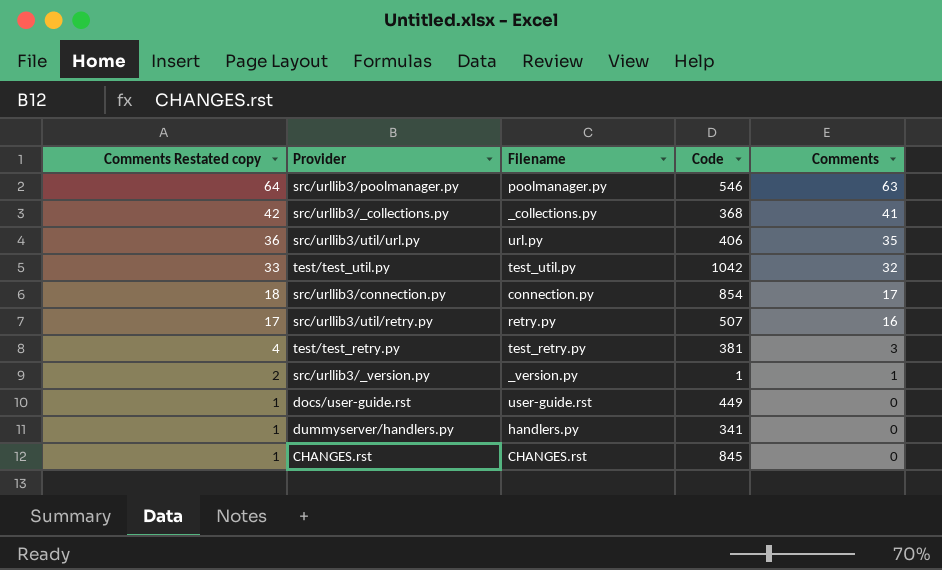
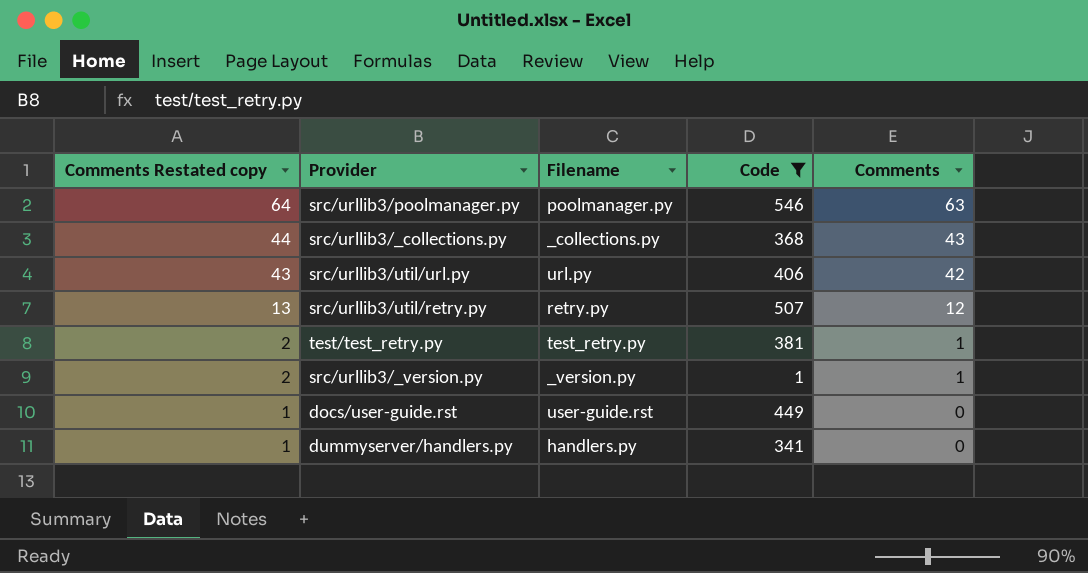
filter: none -> Code <= 546
src/urllib3/_collections.py | Comments Restated copy: 42 -> 44
src/urllib3/_collections.py | Comments: 41 -> 43
src/urllib3/util/url.py | Comments Restated copy: 36 -> 43
src/urllib3/util/url.py | Comments: 35 -> 42
src/urllib3/util/retry.py | Comments Restated copy: 17 -> 13
src/urllib3/util/retry.py | Comments: 16 -> 12
test/test_retry.py | Comments Restated copy: 4 -> 2
test/test_retry.py | Comments: 3 -> 1

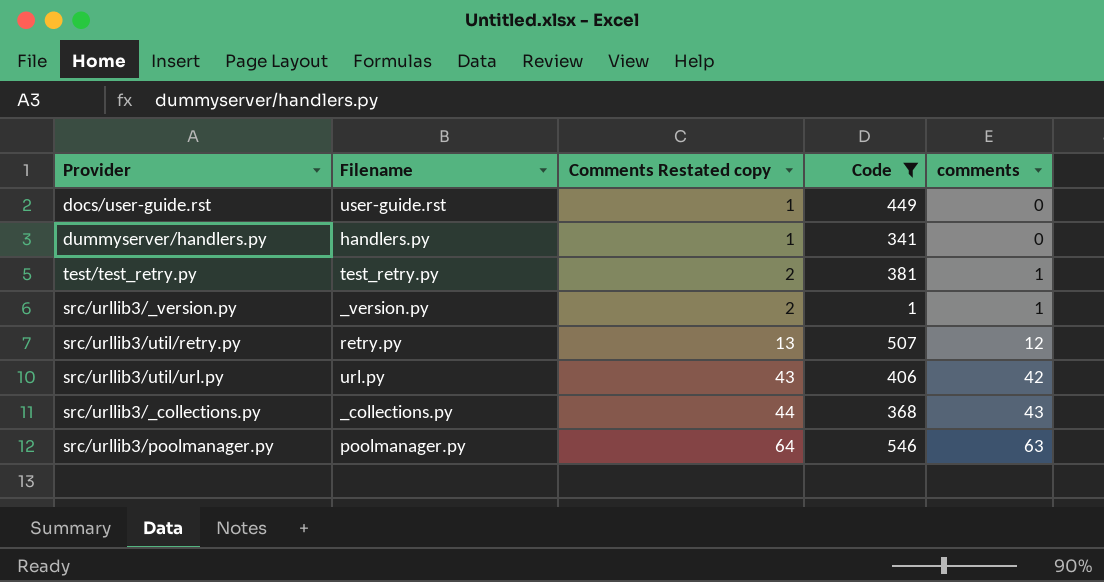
row order: Comments Restated copy descending -> Comments Restated copy ascending
column Comments Restated copy | position: 1 -> 3
column name: Comments -> comments

